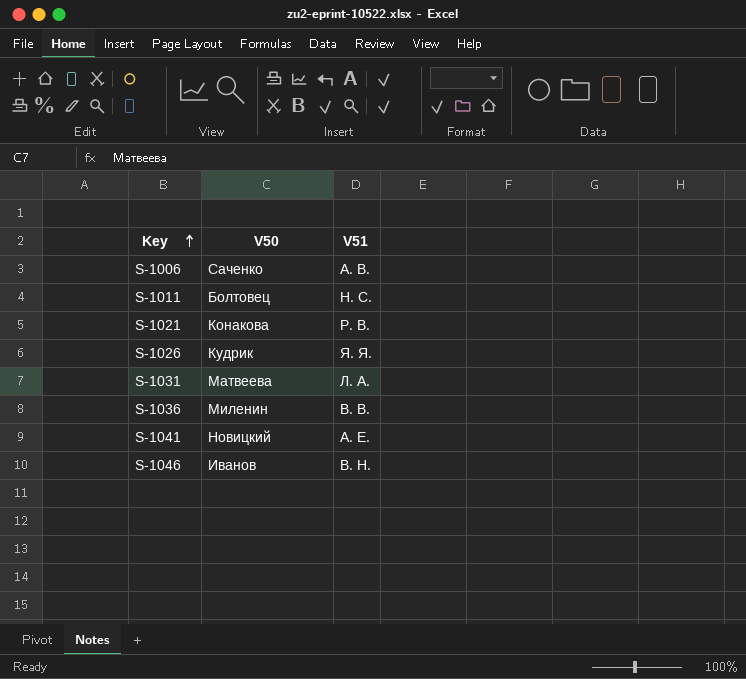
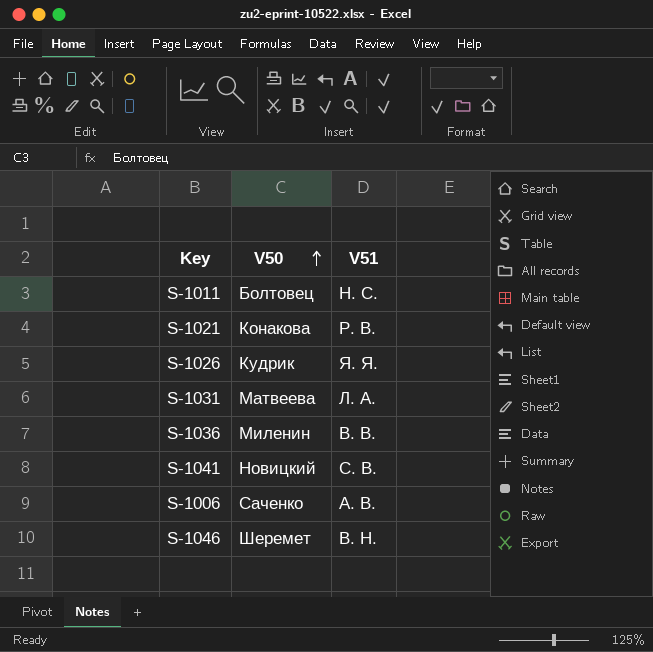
row order: Key ascending -> V50 ascending
S-1041 | V51: А. Е. -> С. В.
S-1046 | V50: Иванов -> Шеремет

